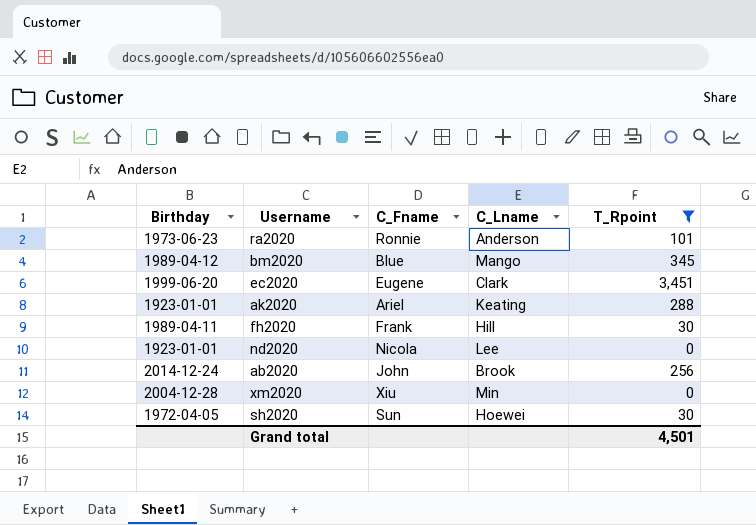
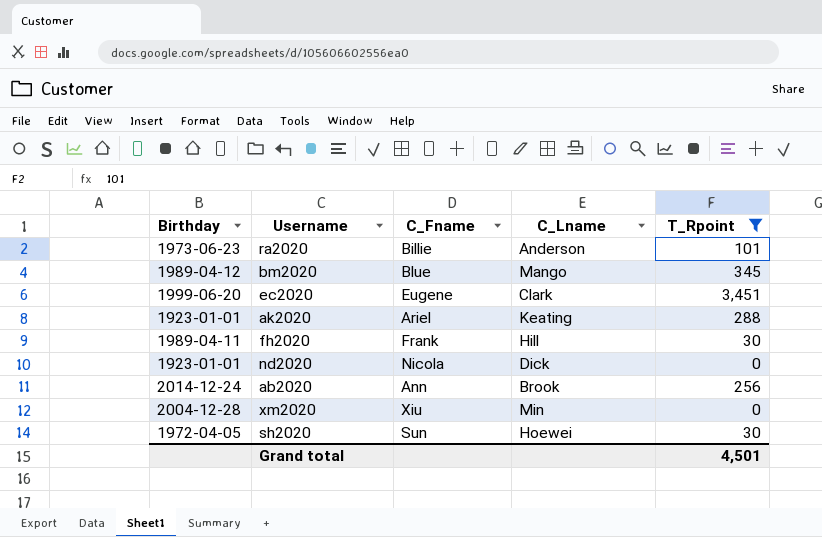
ra2020 | C_Fname: Ronnie -> Billie
nd2020 | C_Lname: Lee -> Dick
ab2020 | C_Fname: John -> Ann

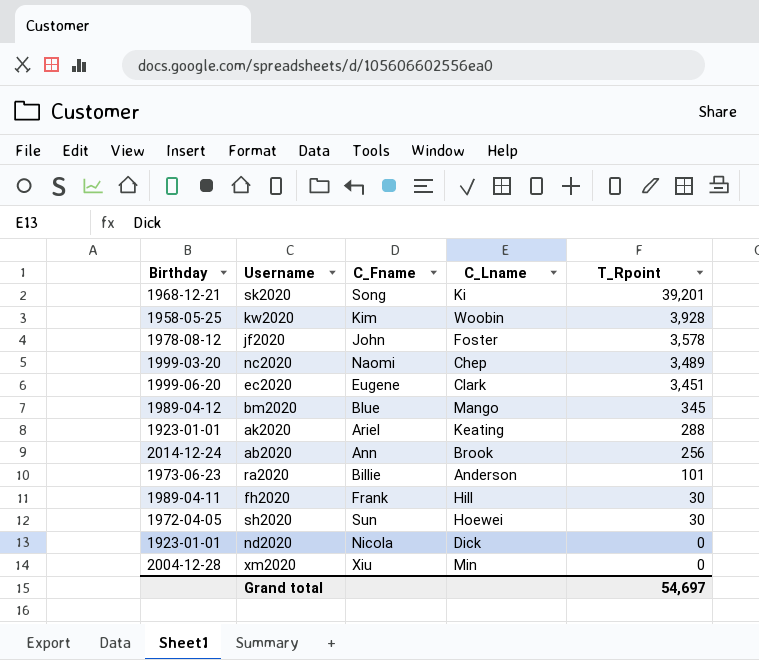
filter: T_Rpoint <= 3,451 -> none
row order: none -> T_Rpoint descending
Grand total | T_Rpoint: 4,501 -> 54,697

